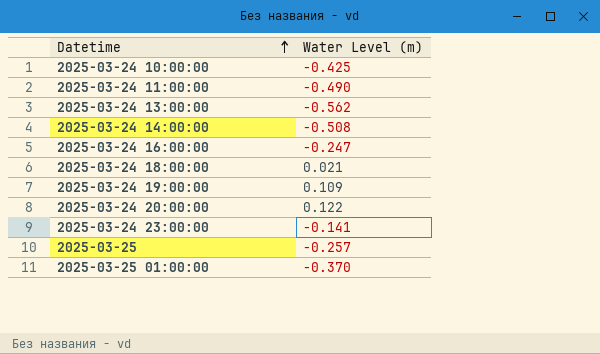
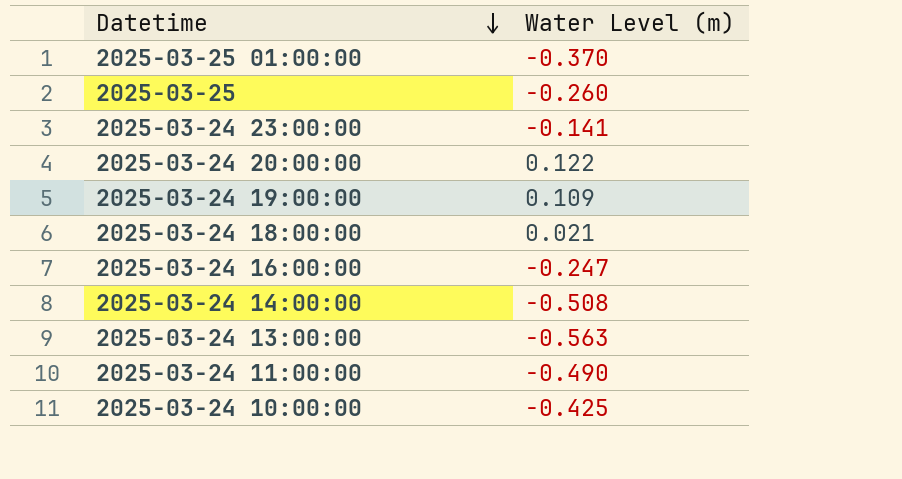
row order: Datetime ascending -> Datetime descending
2025-03-25 | Water Level (m): -0.257 -> -0.260
2025-03-24 13:00:00 | Water Level (m): -0.562 -> -0.563

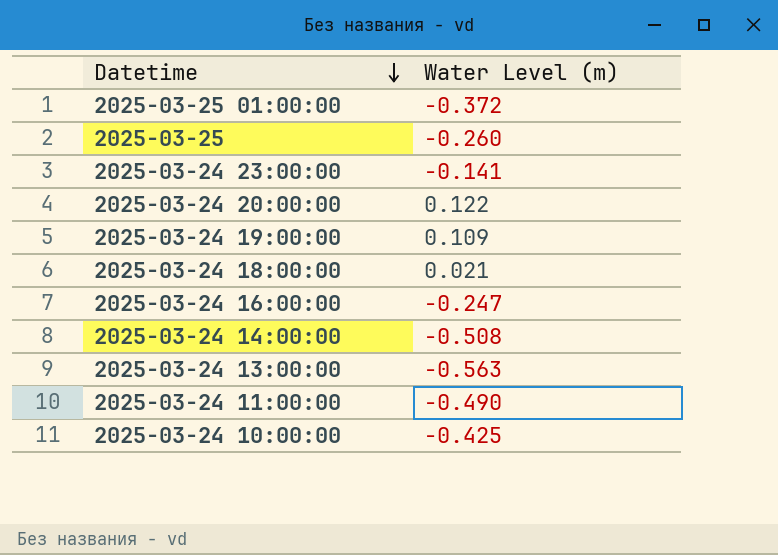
2025-03-25 01:00:00 | Water Level (m): -0.370 -> -0.372

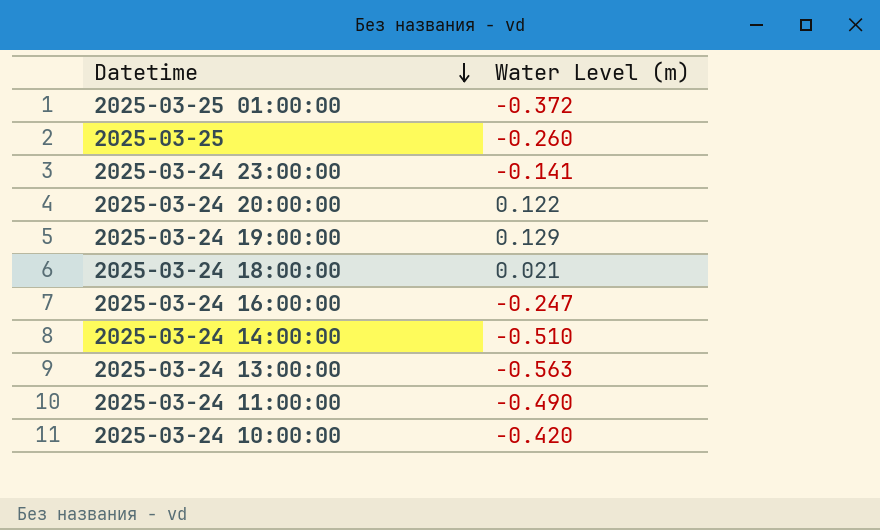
2025-03-24 19:00:00 | Water Level (m): 0.109 -> 0.129
2025-03-24 14:00:00 | Water Level (m): -0.508 -> -0.510
2025-03-24 10:00:00 | Water Level (m): -0.425 -> -0.420

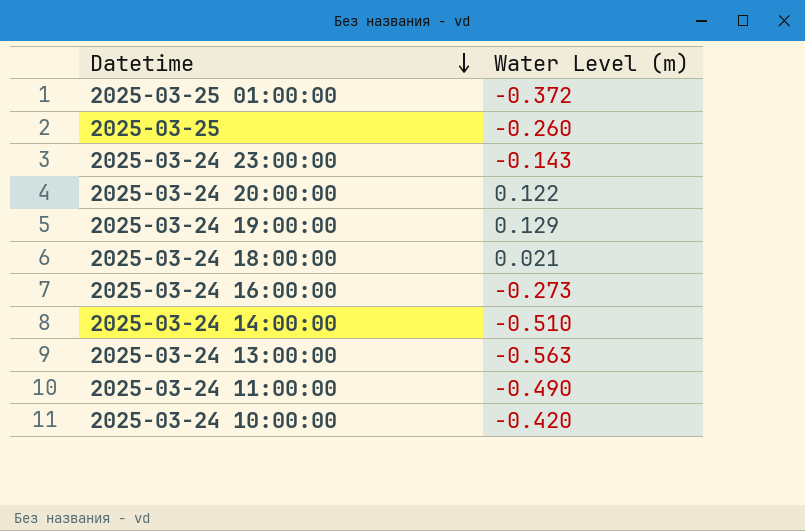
2025-03-24 23:00:00 | Water Level (m): -0.141 -> -0.143
2025-03-24 16:00:00 | Water Level (m): -0.247 -> -0.273

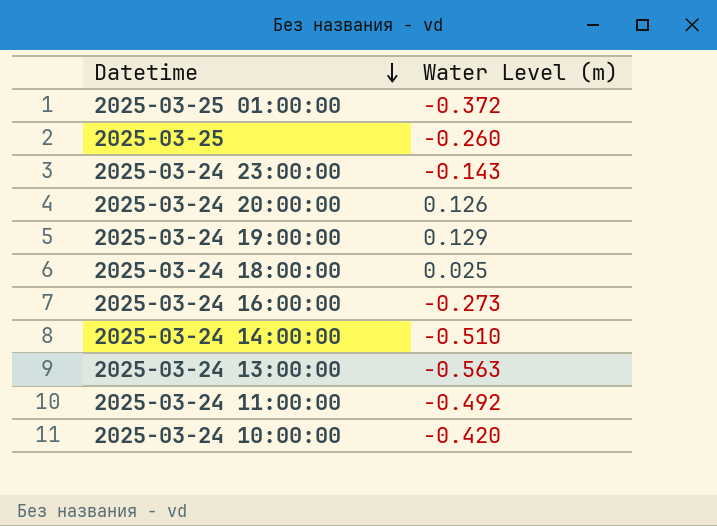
2025-03-24 20:00:00 | Water Level (m): 0.122 -> 0.126
2025-03-24 18:00:00 | Water Level (m): 0.021 -> 0.025
2025-03-24 11:00:00 | Water Level (m): -0.490 -> -0.492

